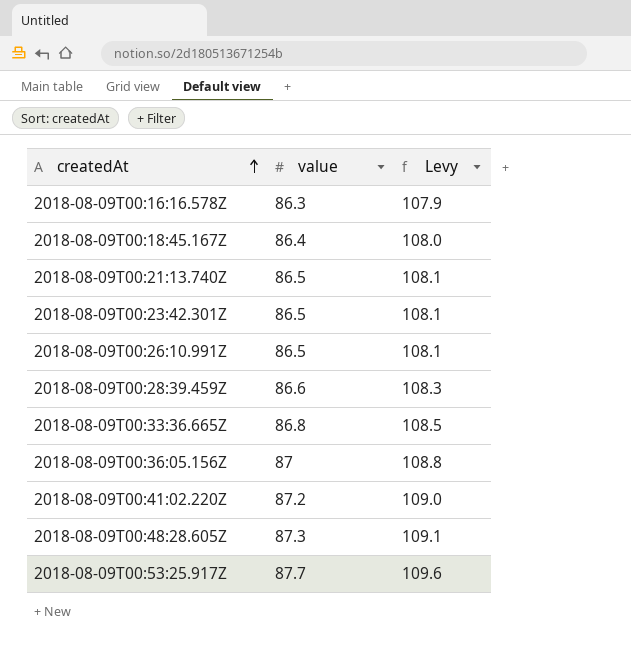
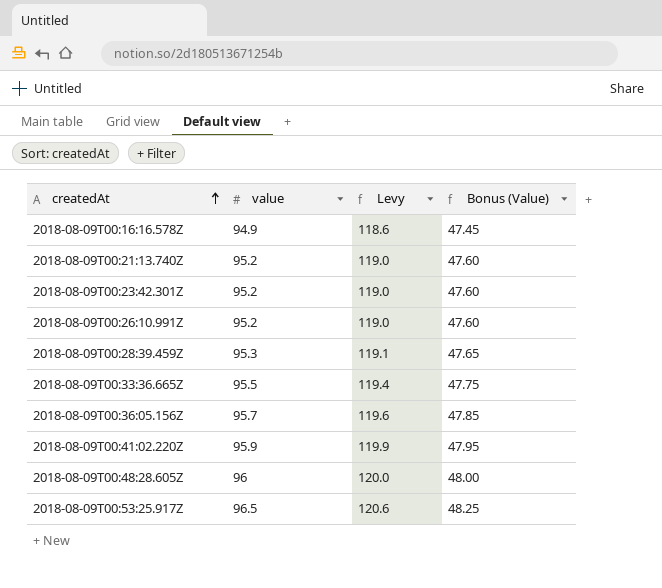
column Bonus (Value) | formula: none -> [value] * 0.5
row 2018-08-09T00:18:45.167Z: 86.4 | 108.0 -> none
2018-08-09T00:16:16.578Z | value: 86.3 -> 94.9
2018-08-09T00:16:16.578Z | Levy: 107.9 -> 118.6
2018-08-09T00:21:13.740Z | value: 86.5 -> 95.2
2018-08-09T00:21:13.740Z | Levy: 108.1 -> 119.0
2018-08-09T00:23:42.301Z | value: 86.5 -> 95.2
2018-08-09T00:23:42.301Z | Levy: 108.1 -> 119.0
2018-08-09T00:26:10.991Z | value: 86.5 -> 95.2
2018-08-09T00:26:10.991Z | Levy: 108.1 -> 119.0
2018-08-09T00:28:39.459Z | value: 86.6 -> 95.3
2018-08-09T00:28:39.459Z | Levy: 108.3 -> 119.1
2018-08-09T00:33:36.665Z | value: 86.8 -> 95.5
2018-08-09T00:33:36.665Z | Levy: 108.5 -> 119.4
2018-08-09T00:36:05.156Z | value: 87 -> 95.7
2018-08-09T00:36:05.156Z | Levy: 108.8 -> 119.6
2018-08-09T00:41:02.220Z | value: 87.2 -> 95.9
2018-08-09T00:41:02.220Z | Levy: 109.0 -> 119.9
2018-08-09T00:48:28.605Z | value: 87.3 -> 96
2018-08-09T00:48:28.605Z | Levy: 109.1 -> 120.0
2018-08-09T00:53:25.917Z | value: 87.7 -> 96.5
2018-08-09T00:53:25.917Z | Levy: 109.6 -> 120.6

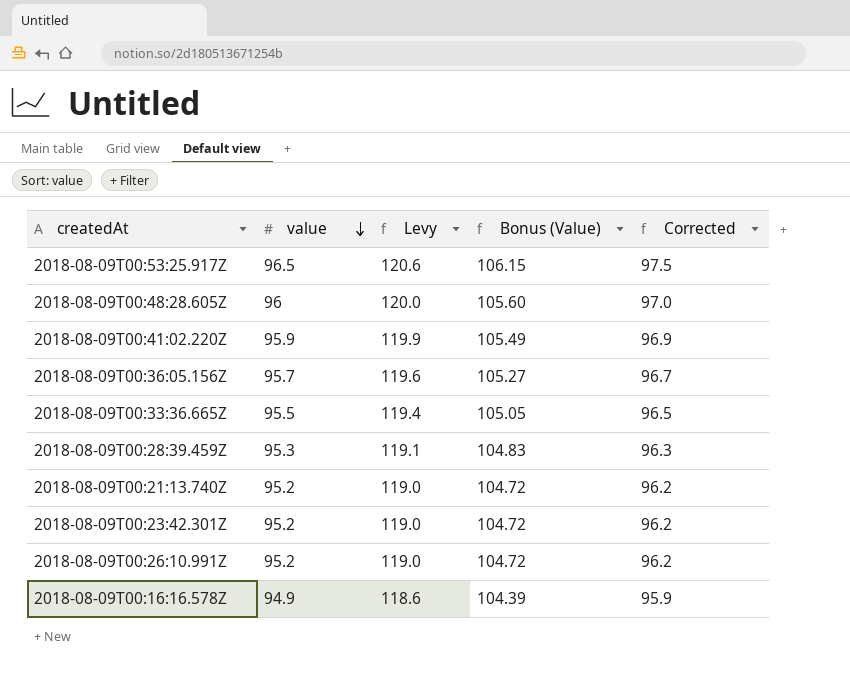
row order: createdAt ascending -> value descending
column Bonus (Value) | formula: [value] * 0.5 -> [value] * 1.1
column Corrected | formula: none -> [value] + 1

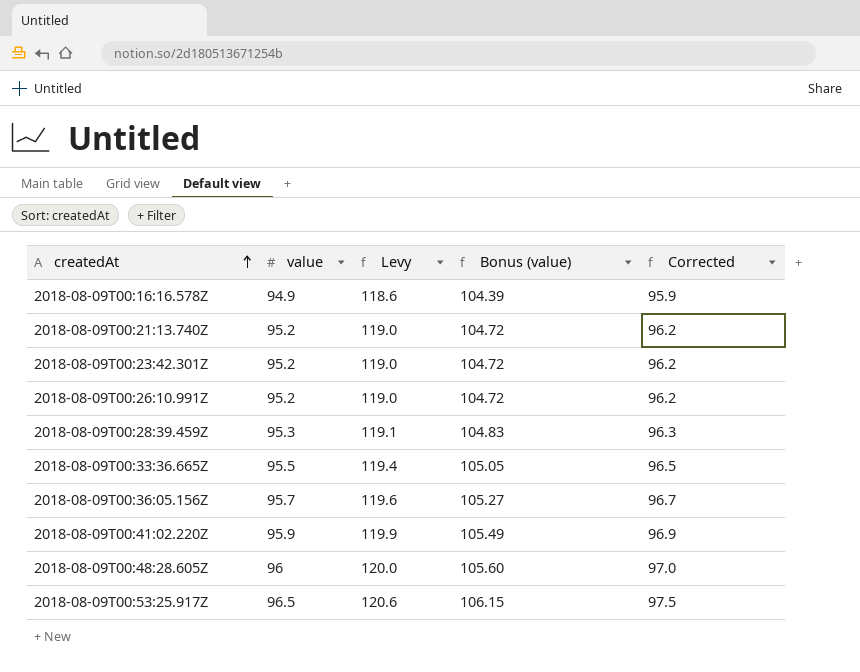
row order: value descending -> createdAt ascending
column name: Bonus (Value) -> Bonus (value)

